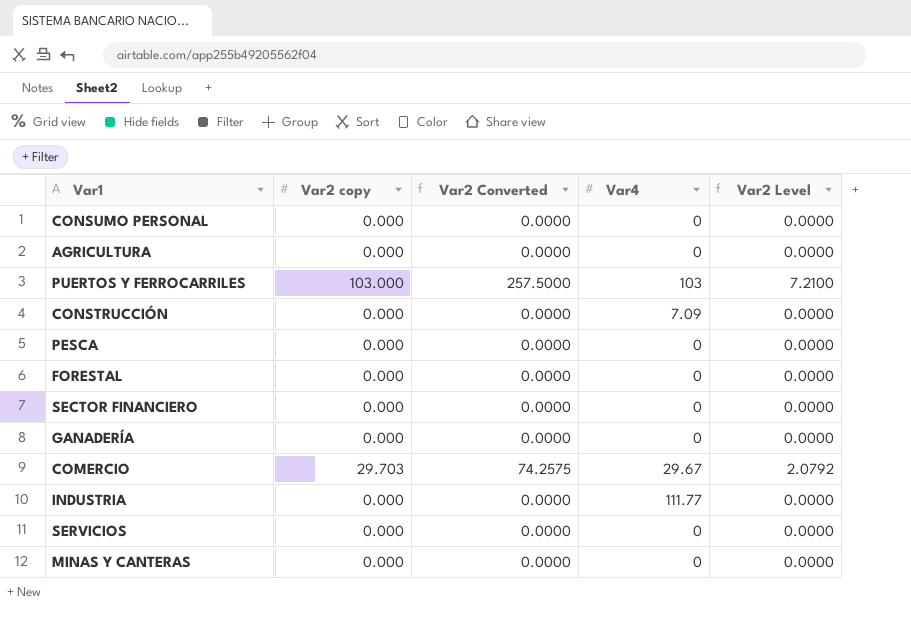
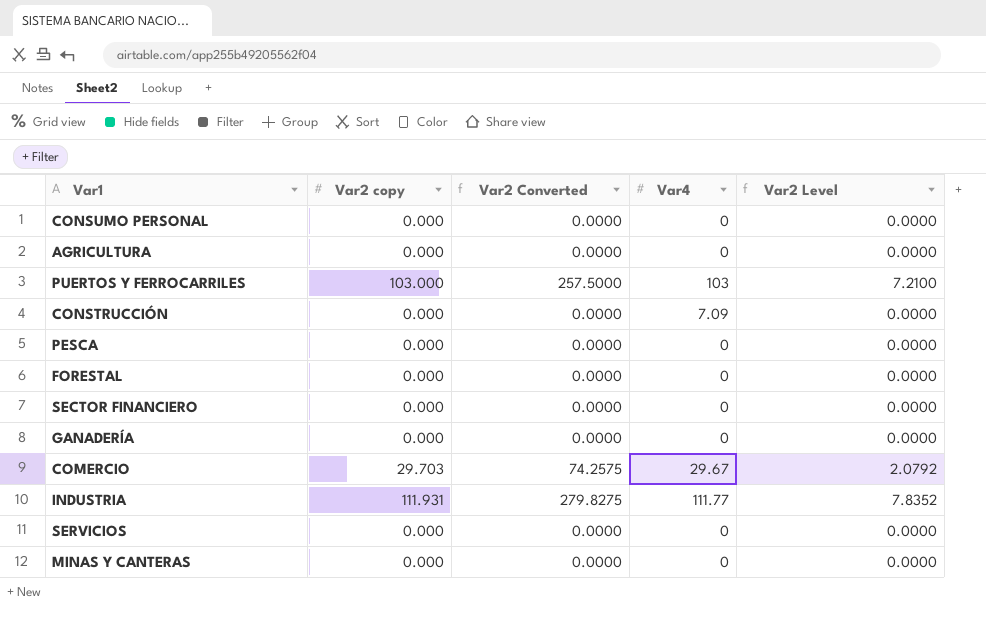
INDUSTRIA | Var2 copy: 0.000 -> 111.931
INDUSTRIA | Var2 Converted: 0.0000 -> 279.8275
INDUSTRIA | Var2 Level: 0.0000 -> 7.8352

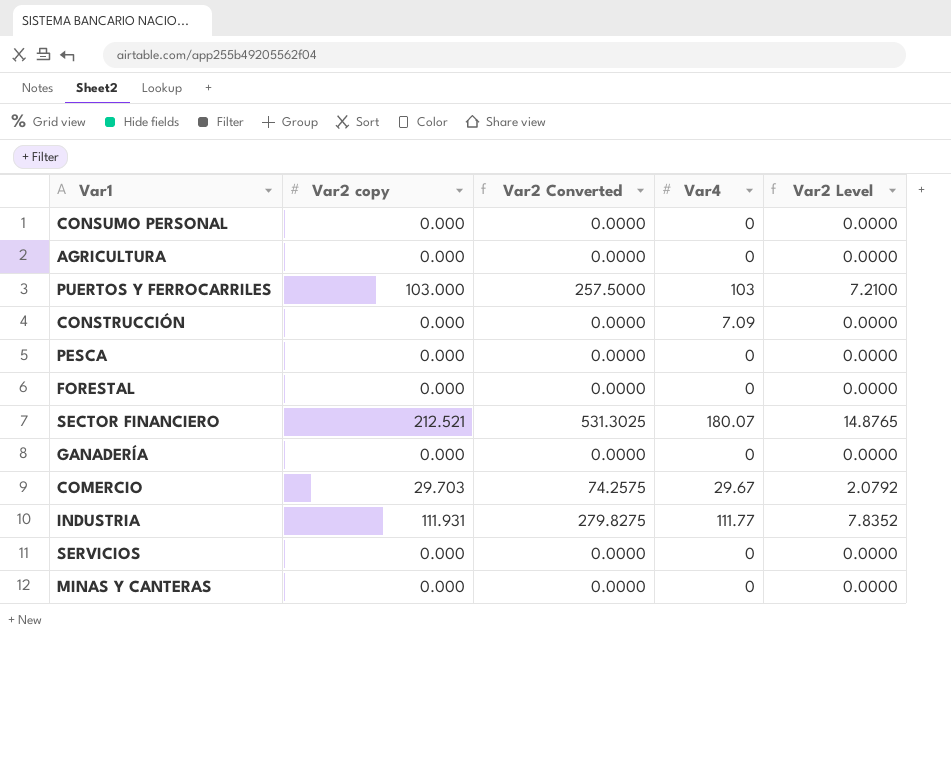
SECTOR FINANCIERO | Var2 copy: 0.000 -> 212.521
SECTOR FINANCIERO | Var2 Converted: 0.0000 -> 531.3025
SECTOR FINANCIERO | Var4: 0 -> 180.07
SECTOR FINANCIERO | Var2 Level: 0.0000 -> 14.8765

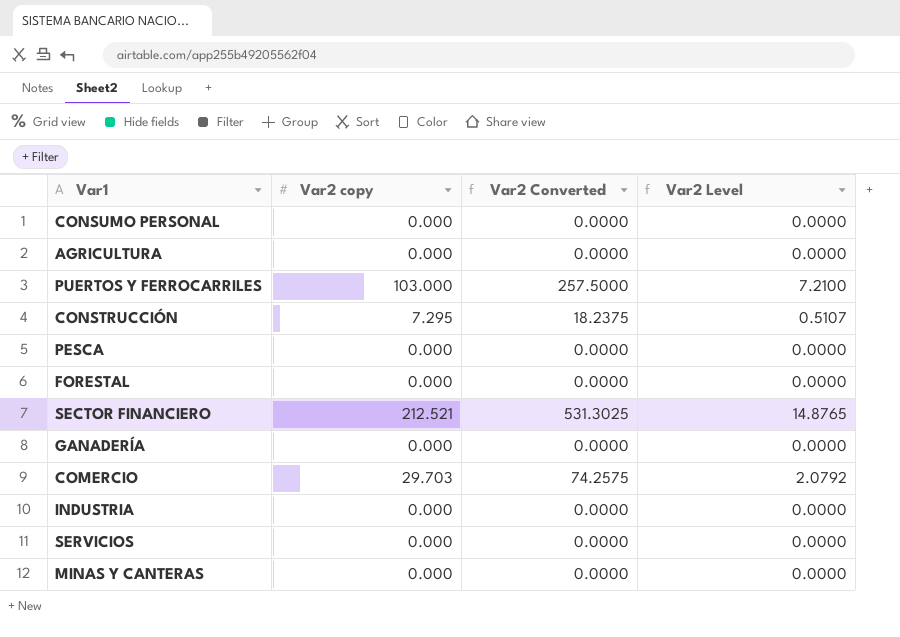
column Var4 | position: 4 -> none
CONSTRUCCIÓN | Var2 copy: 0.000 -> 7.295
CONSTRUCCIÓN | Var2 Converted: 0.0000 -> 18.2375
CONSTRUCCIÓN | Var2 Level: 0.0000 -> 0.5107
INDUSTRIA | Var2 copy: 111.931 -> 0.000
INDUSTRIA | Var2 Converted: 279.8275 -> 0.0000
INDUSTRIA | Var2 Level: 7.8352 -> 0.0000

